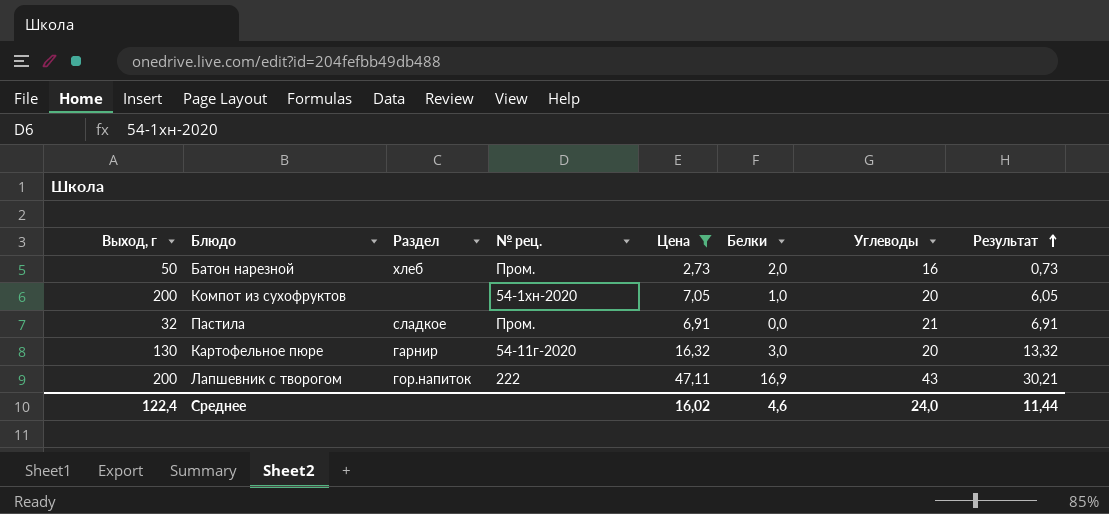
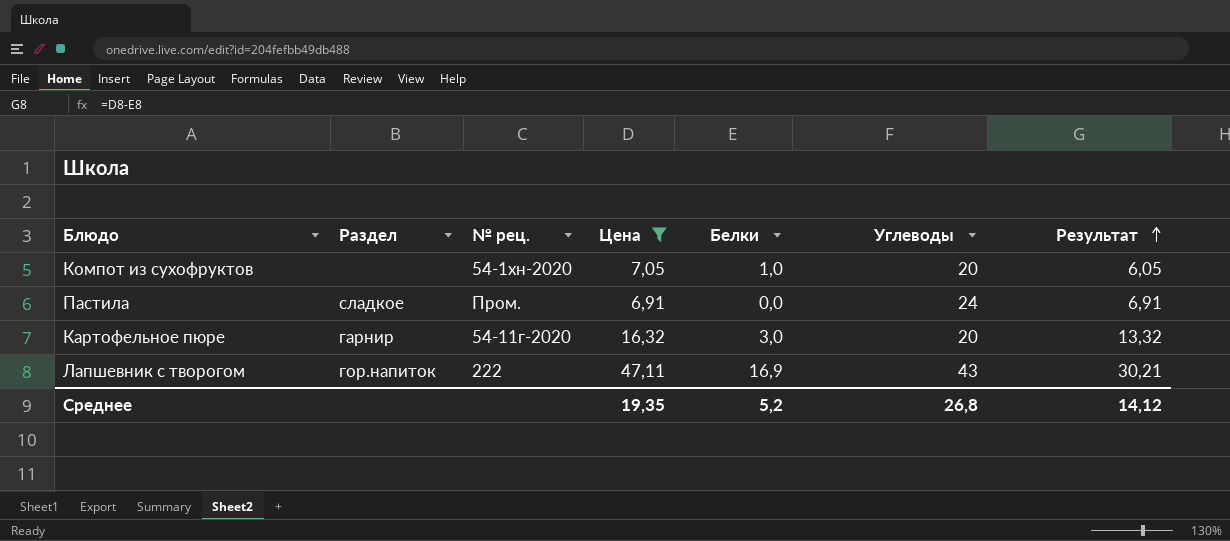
column Выход, г | position: 1 -> none
row Батон нарезной: 50 | хлеб | Пром. | 2,73 | 2,0 | 16 | 0,73 -> none
Пастила | Углеводы: 21 -> 24
Среднее | Цена: 16,02 -> 19,35
Среднее | Белки: 4,6 -> 5,2
Среднее | Углеводы: 24,0 -> 26,8
Среднее | Результат: 11,44 -> 14,12

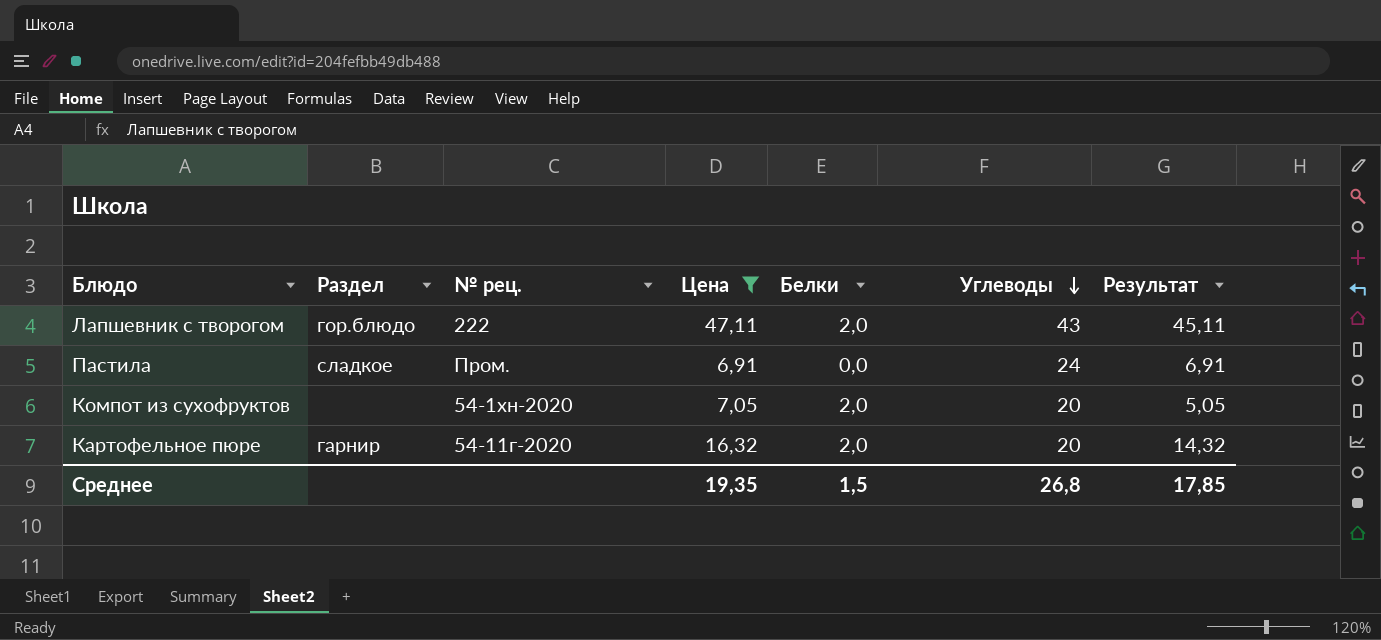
row order: Результат ascending -> Углеводы descending
Лапшевник с творогом | Раздел: гор.напиток -> гор.блюдо
Лапшевник с творогом | Белки: 16,9 -> 2,0
Лапшевник с творогом | Результат: 30,21 -> 45,11
Компот из сухофруктов | Белки: 1,0 -> 2,0
Компот из сухофруктов | Результат: 6,05 -> 5,05
Картофельное пюре | Белки: 3,0 -> 2,0
Картофельное пюре | Результат: 13,32 -> 14,32
Среднее | Белки: 5,2 -> 1,5
Среднее | Результат: 14,12 -> 17,85

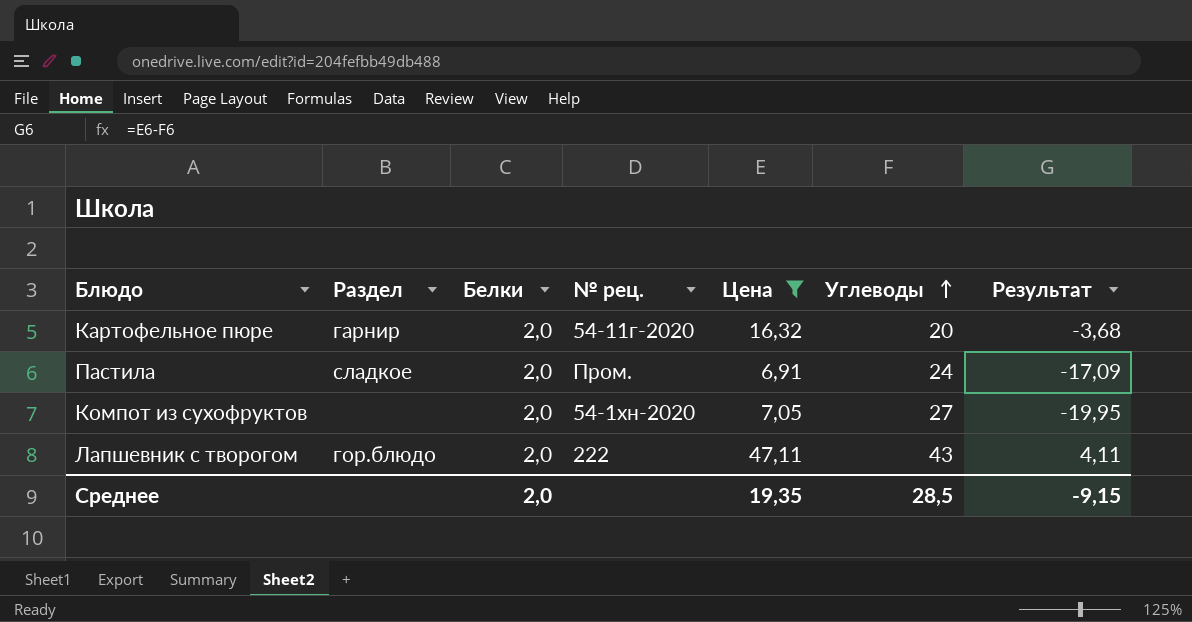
row order: Углеводы descending -> Углеводы ascending
column Белки | position: 5 -> 3
column Результат | formula: [Цена] - [Белки] -> [Цена] - [Углеводы]
Пастила | Белки: 0,0 -> 2,0
Компот из сухофруктов | Углеводы: 20 -> 27
Среднее | Белки: 1,5 -> 2,0
Среднее | Углеводы: 26,8 -> 28,5
Среднее | Результат: 17,85 -> -9,15

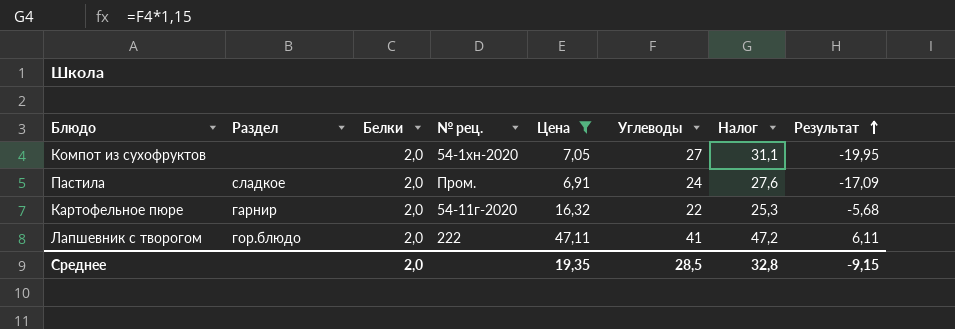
row order: Углеводы ascending -> Результат ascending
column Налог | formula: none -> [Углеводы] * 1,15
Картофельное пюре | Углеводы: 20 -> 22
Картофельное пюре | Результат: -3,68 -> -5,68
Лапшевник с творогом | Углеводы: 43 -> 41
Лапшевник с творогом | Результат: 4,11 -> 6,11

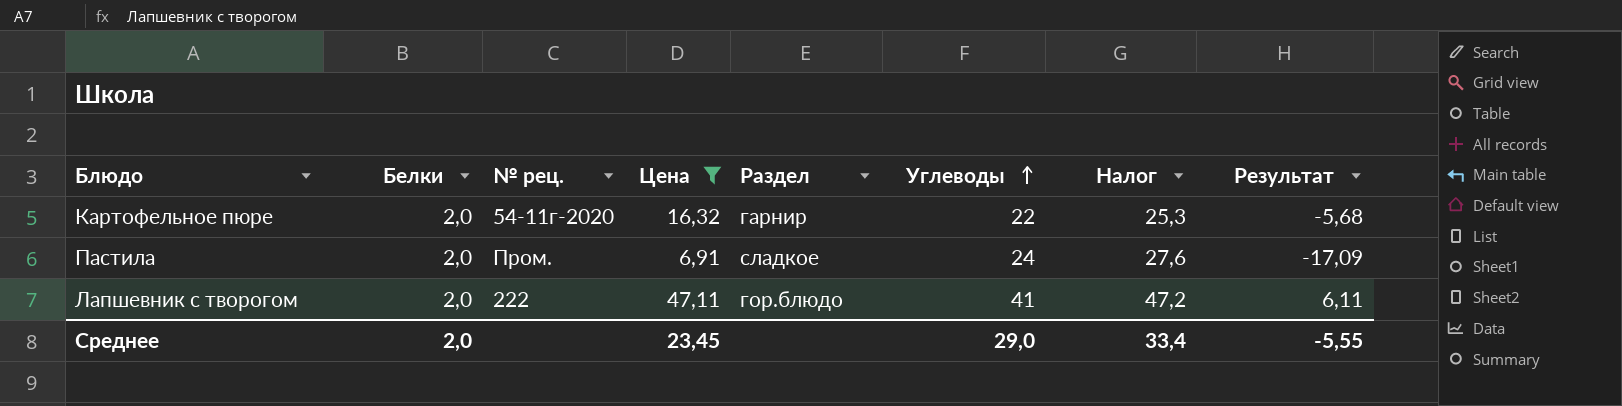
row order: Результат ascending -> Углеводы ascending
column Раздел | position: 2 -> 5
row Компот из сухофруктов: none | 2,0 | 54-1хн-2020 | 7,05 | 27 | 31,1 | -19,95 -> none
Среднее | Цена: 19,35 -> 23,45
Среднее | Углеводы: 28,5 -> 29,0
Среднее | Налог: 32,8 -> 33,4
Среднее | Результат: -9,15 -> -5,55

